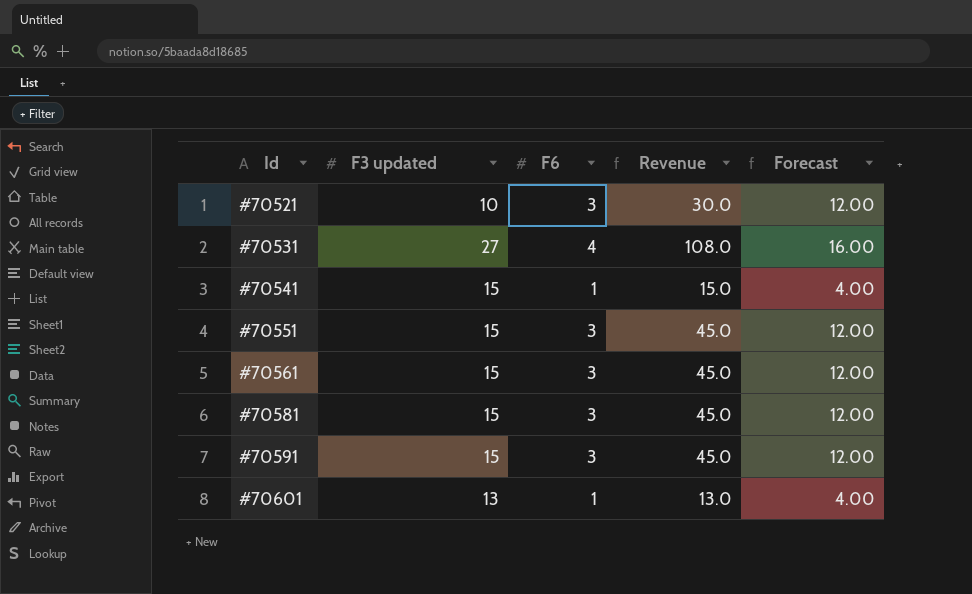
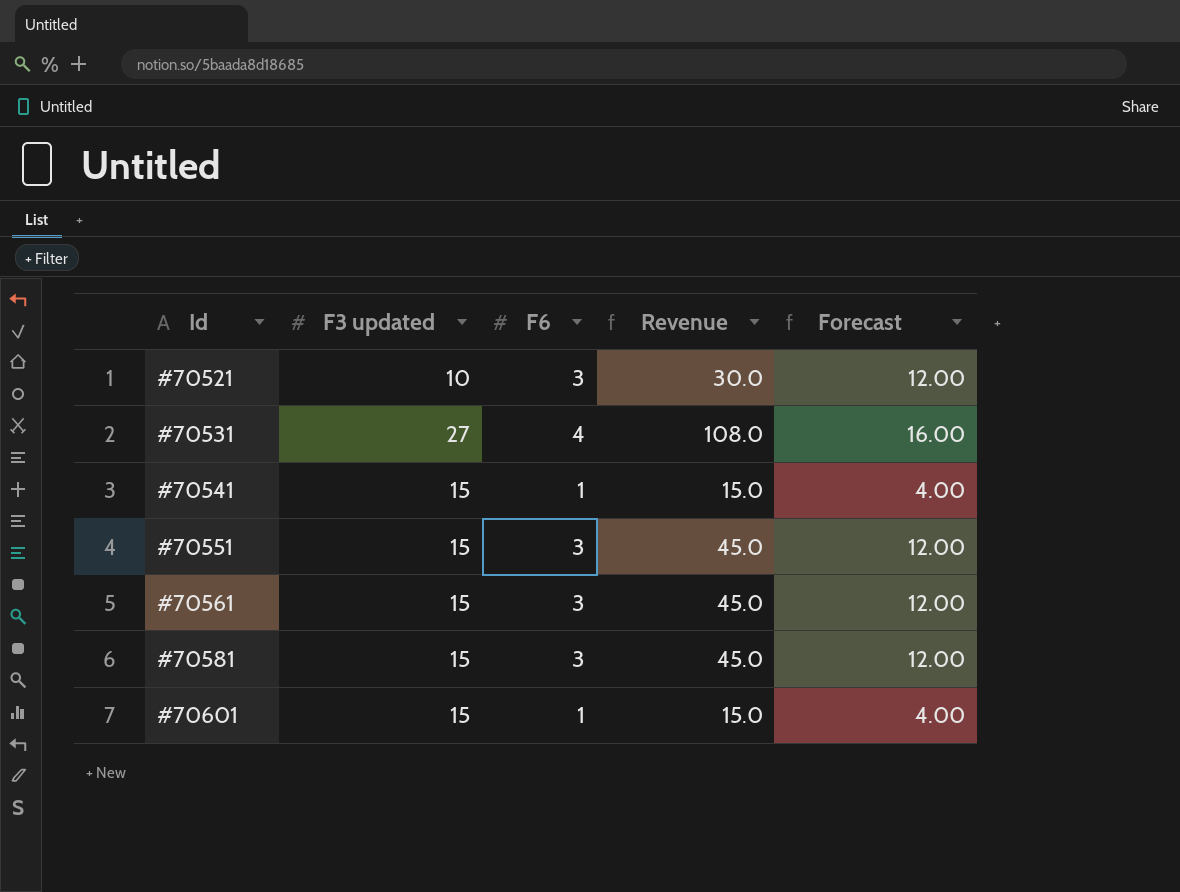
row #70591: 15 | 3 | 45.0 | 12.00 -> none
#70601 | F3 updated: 13 -> 15
#70601 | Revenue: 13.0 -> 15.0

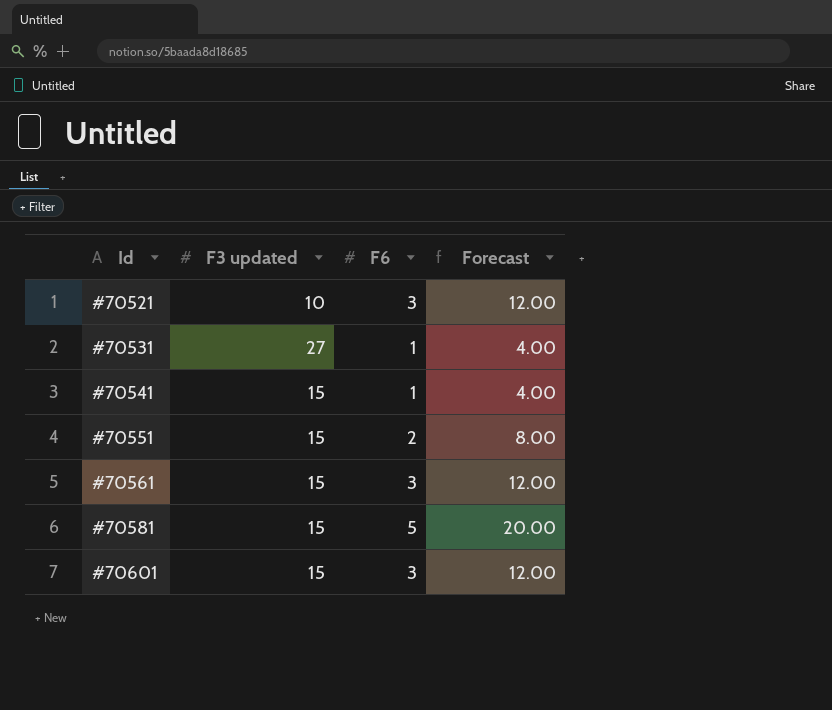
column Revenue | formula: [F3 updated] * [F6] -> none
#70531 | F6: 4 -> 1
#70531 | Forecast: 16.00 -> 4.00
#70551 | F6: 3 -> 2
#70551 | Forecast: 12.00 -> 8.00
#70581 | F6: 3 -> 5
#70581 | Forecast: 12.00 -> 20.00
#70601 | F6: 1 -> 3
#70601 | Forecast: 4.00 -> 12.00

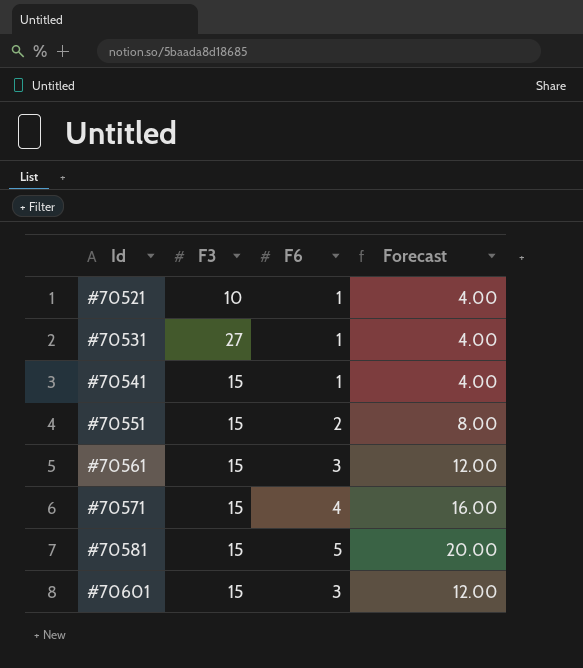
column name: F3 updated -> F3
#70521 | F6: 3 -> 1
#70521 | Forecast: 12.00 -> 4.00
row #70571: none -> 15 | 4 | 16.00

